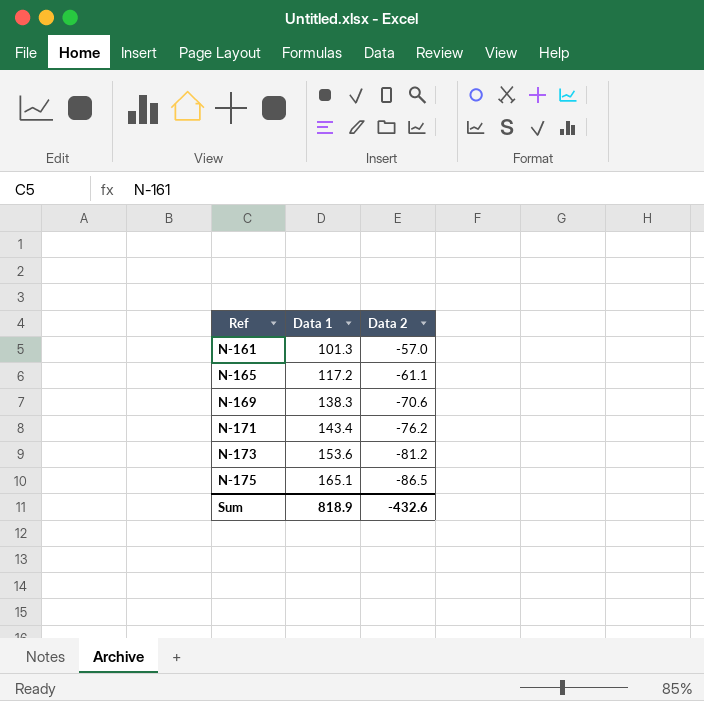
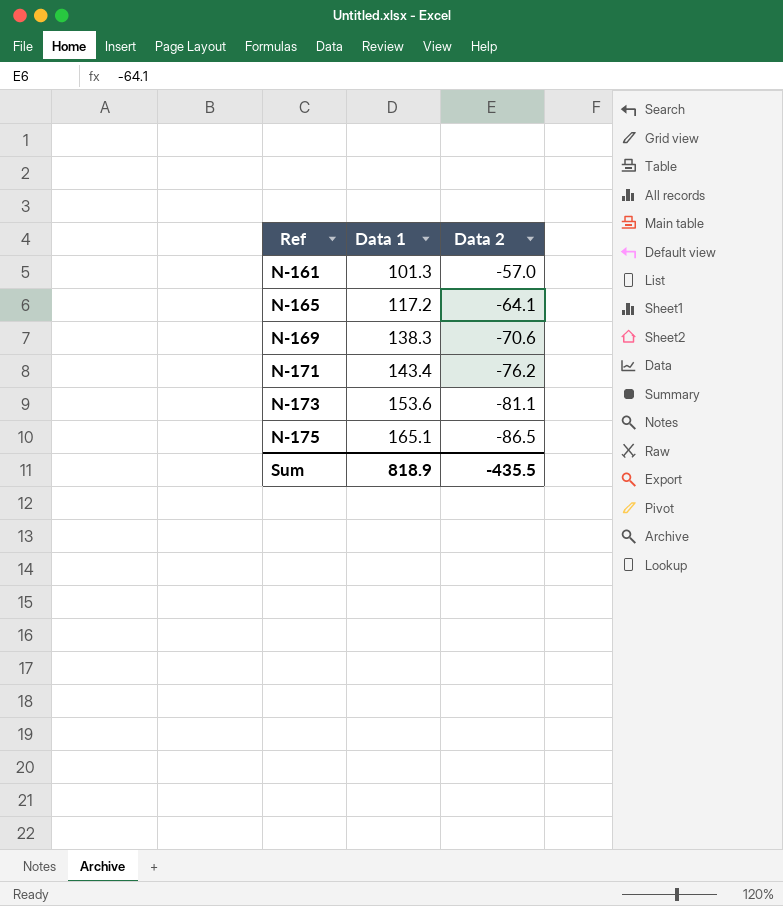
N-165 | Data 2: -61.1 -> -64.1
N-173 | Data 2: -81.2 -> -81.1
Sum | Data 2: -432.6 -> -435.5

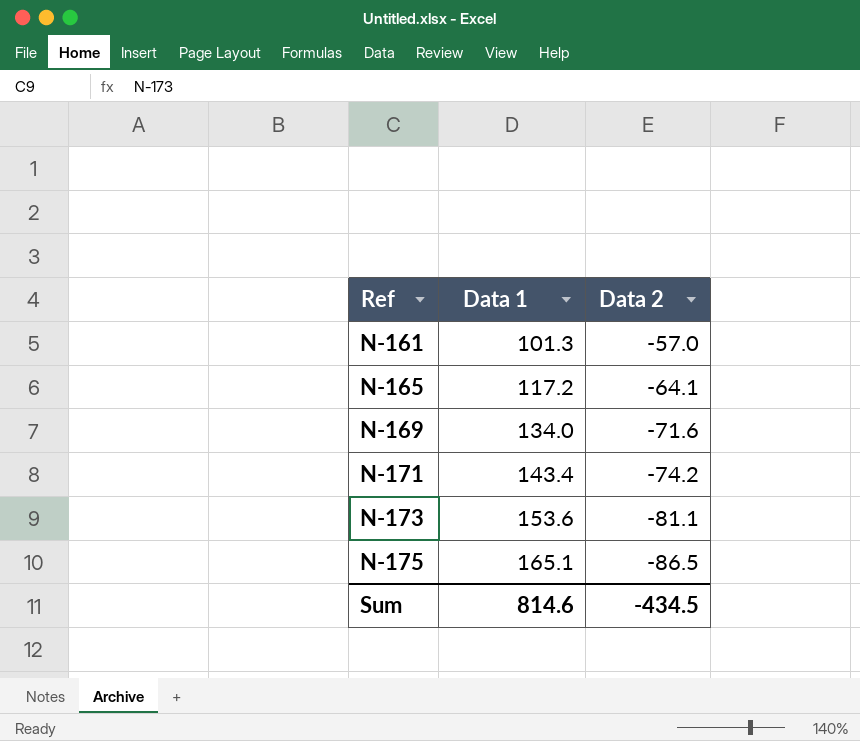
N-169 | Data 1: 138.3 -> 134.0
N-169 | Data 2: -70.6 -> -71.6
N-171 | Data 2: -76.2 -> -74.2
Sum | Data 1: 818.9 -> 814.6
Sum | Data 2: -435.5 -> -434.5

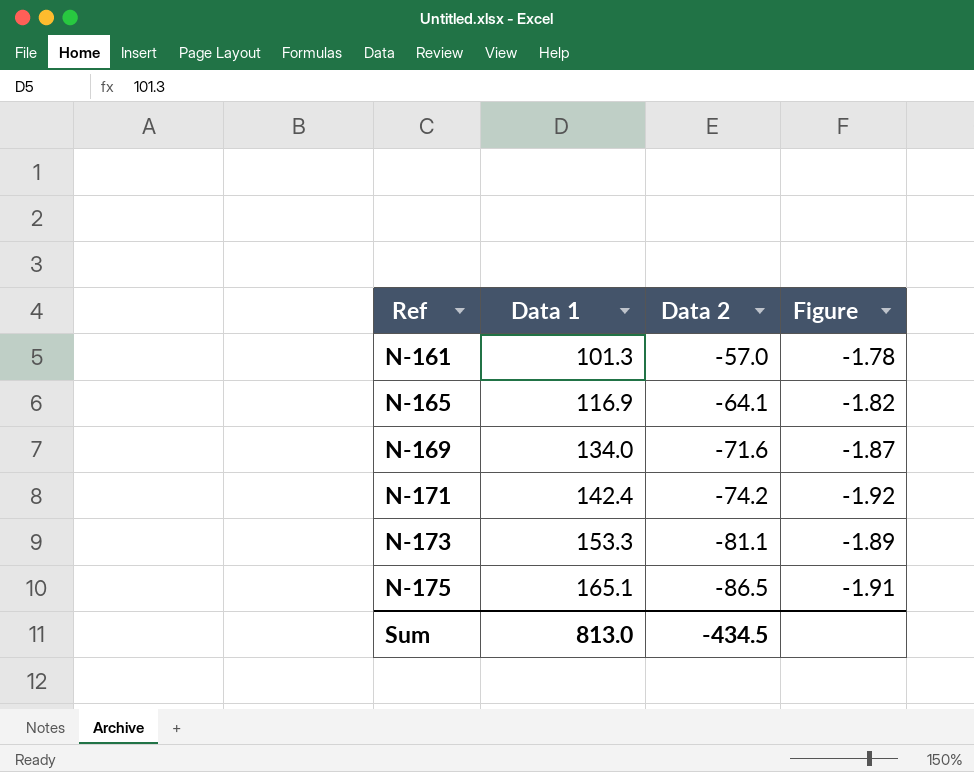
column Figure | formula: none -> [Data 1] / [Data 2]
N-165 | Data 1: 117.2 -> 116.9
N-171 | Data 1: 143.4 -> 142.4
N-173 | Data 1: 153.6 -> 153.3
Sum | Data 1: 814.6 -> 813.0

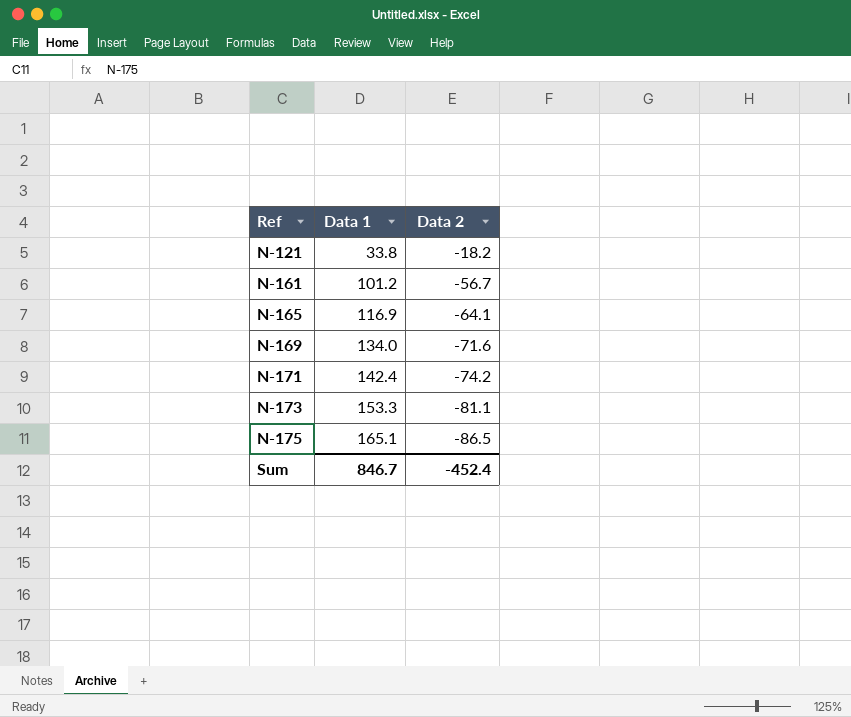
column Figure | formula: [Data 1] / [Data 2] -> none
row N-121: none -> 33.8 | -18.2
N-161 | Data 1: 101.3 -> 101.2
N-161 | Data 2: -57.0 -> -56.7
Sum | Data 1: 813.0 -> 846.7
Sum | Data 2: -434.5 -> -452.4

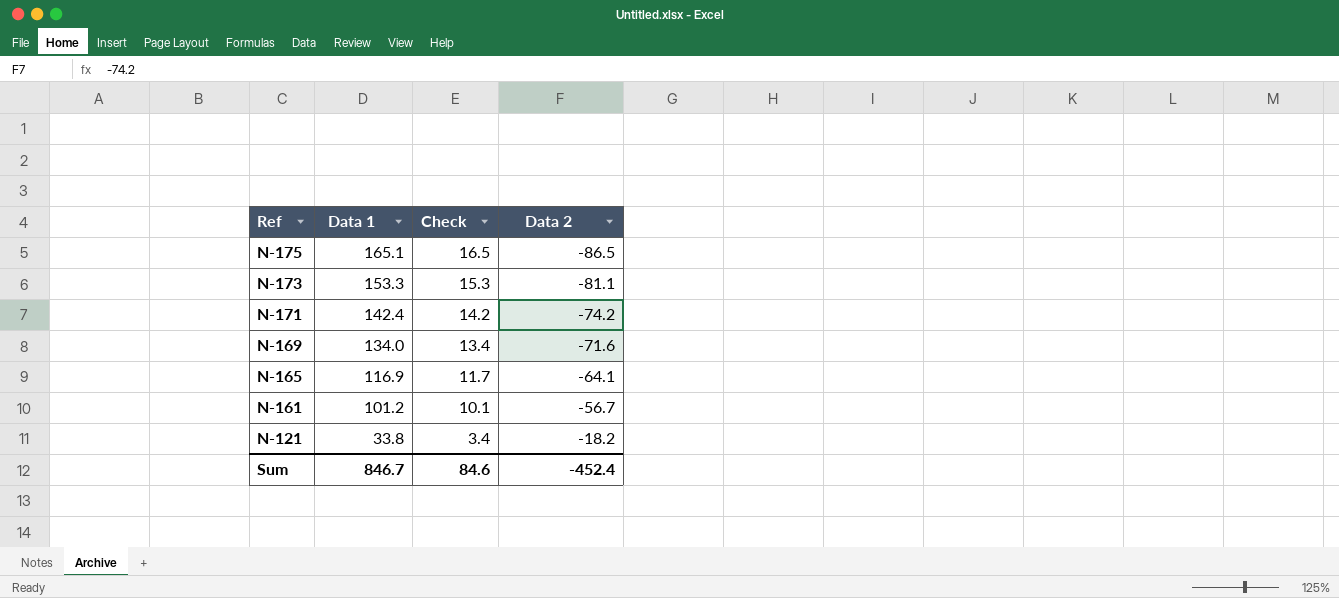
row order: Ref ascending -> Ref descending
column Check | formula: none -> [Data 1] * 0.1

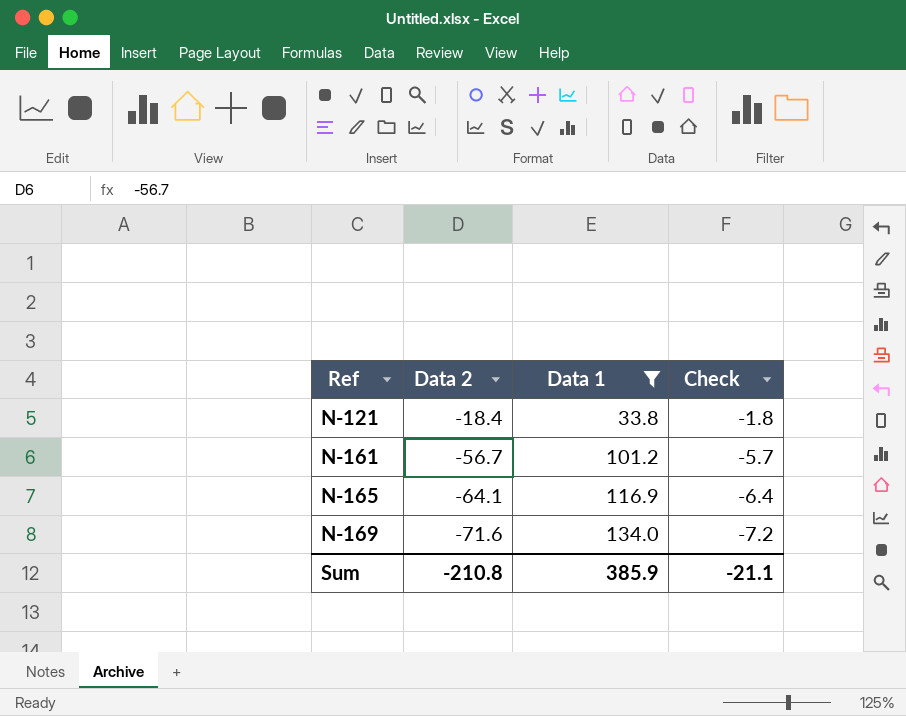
filter: none -> Data 1 <= 134.0
row order: Ref descending -> Ref ascending
column Data 2 | position: 4 -> 2
column Check | formula: [Data 1] * 0.1 -> [Data 2] * 0.1
N-121 | Data 2: -18.2 -> -18.4
Sum | Data 2: -452.4 -> -210.8
Sum | Data 1: 846.7 -> 385.9
Sum | Check: 84.6 -> -21.1

